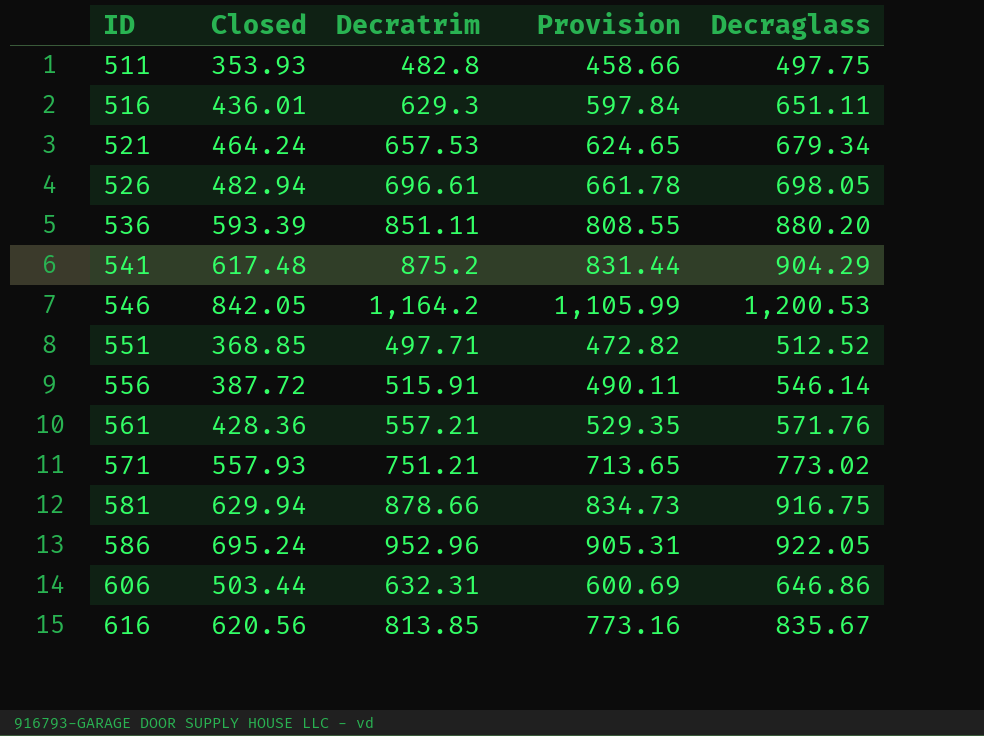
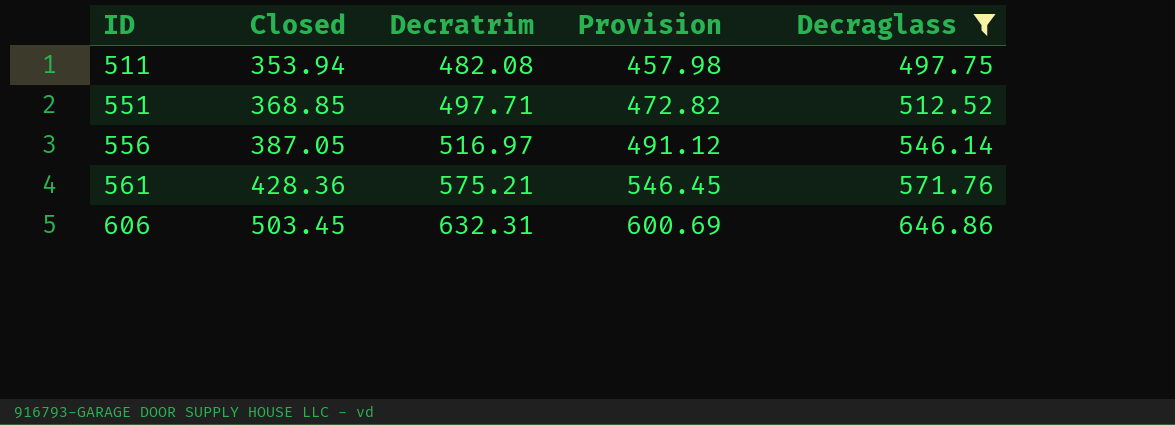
filter: none -> Decraglass <= 646.86
511 | Closed: 353.93 -> 353.94
511 | Decratrim: 482.8 -> 482.08
511 | Provision: 458.66 -> 457.98
556 | Closed: 387.72 -> 387.05
556 | Decratrim: 515.91 -> 516.97
556 | Provision: 490.11 -> 491.12
561 | Decratrim: 557.21 -> 575.21
561 | Provision: 529.35 -> 546.45
606 | Closed: 503.44 -> 503.45

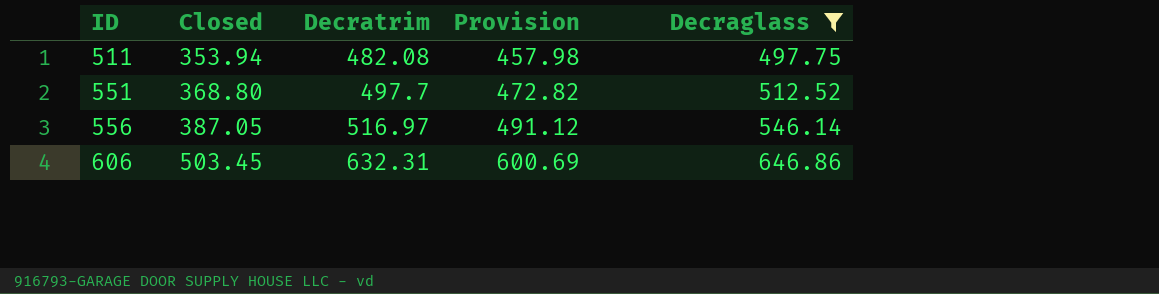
row 561: 428.36 | 575.21 | 546.45 | 571.76 -> none
551 | Closed: 368.85 -> 368.80
551 | Decratrim: 497.71 -> 497.7

